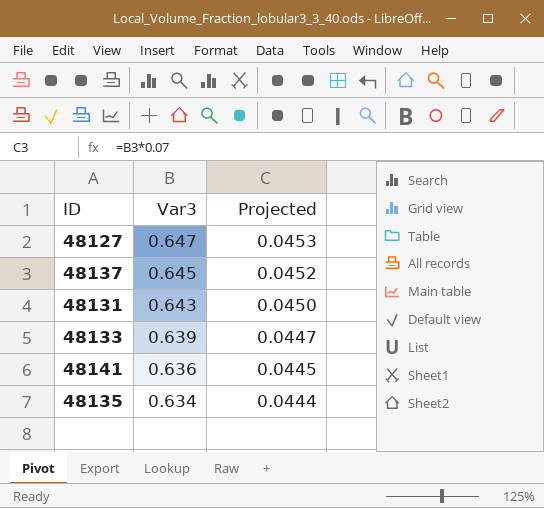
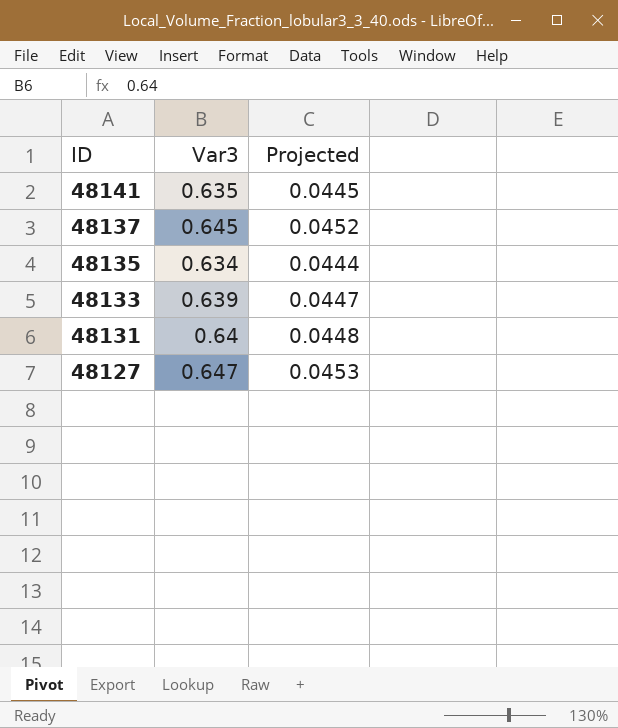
row order: Var3 descending -> ID descending
48141 | Var3: 0.636 -> 0.635
48131 | Var3: 0.643 -> 0.64
48131 | Projected: 0.0450 -> 0.0448

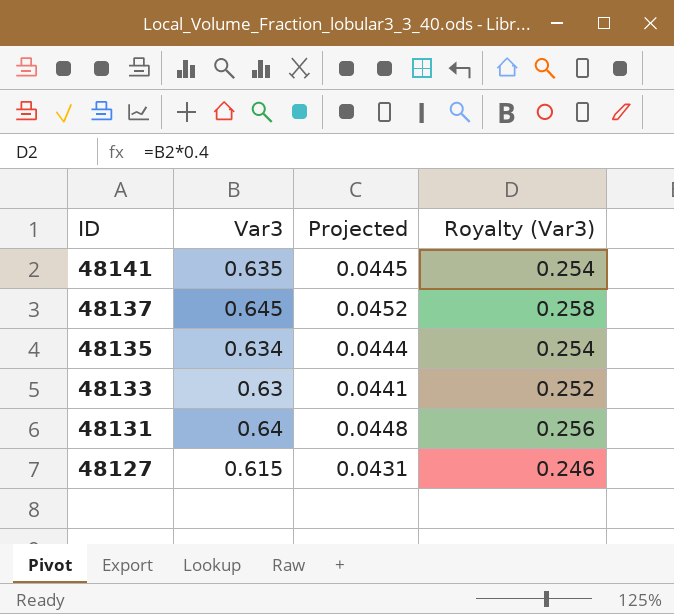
column Royalty (Var3) | formula: none -> [Var3] * 0.4
48133 | Var3: 0.639 -> 0.63
48133 | Projected: 0.0447 -> 0.0441
48127 | Var3: 0.647 -> 0.615
48127 | Projected: 0.0453 -> 0.0431

